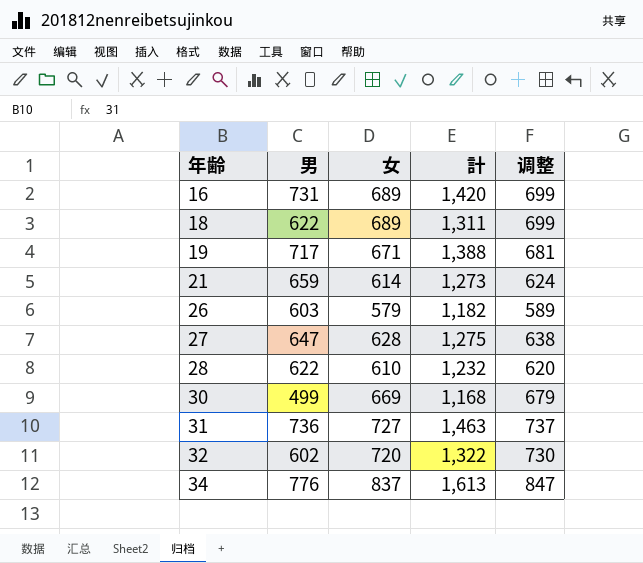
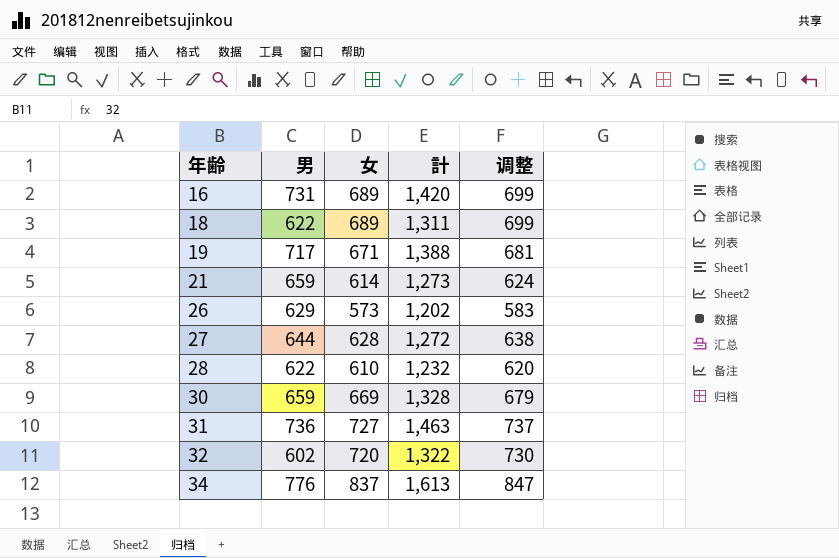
26 | 男: 603 -> 629
26 | 女: 579 -> 573
26 | 計: 1,182 -> 1,202
26 | 调整: 589 -> 583
27 | 男: 647 -> 644
27 | 計: 1,275 -> 1,272
30 | 男: 499 -> 659
30 | 計: 1,168 -> 1,328

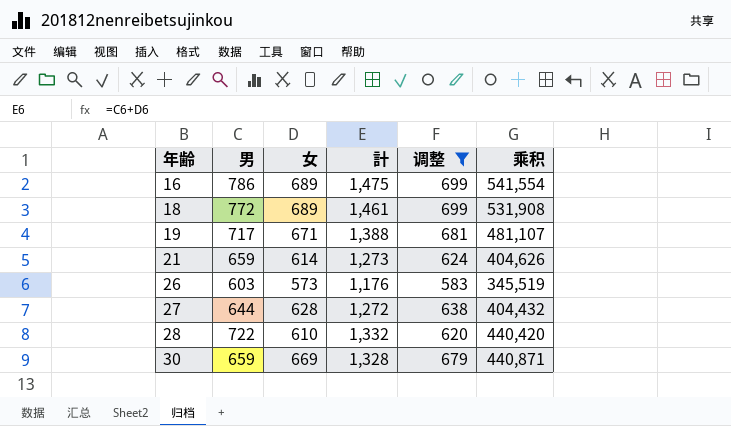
filter: none -> 调整 <= 699
column 乘积 | formula: none -> [男] * [女]
16 | 男: 731 -> 786
16 | 計: 1,420 -> 1,475
18 | 男: 622 -> 772
18 | 計: 1,311 -> 1,461
26 | 男: 629 -> 603
26 | 計: 1,202 -> 1,176
28 | 男: 622 -> 722
28 | 計: 1,232 -> 1,332

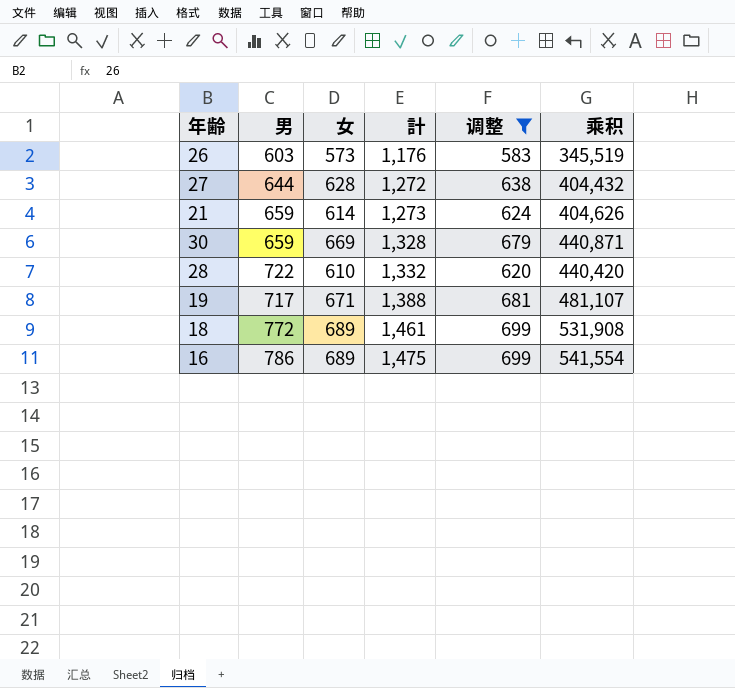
row order: 年齢 ascending -> 計 ascending

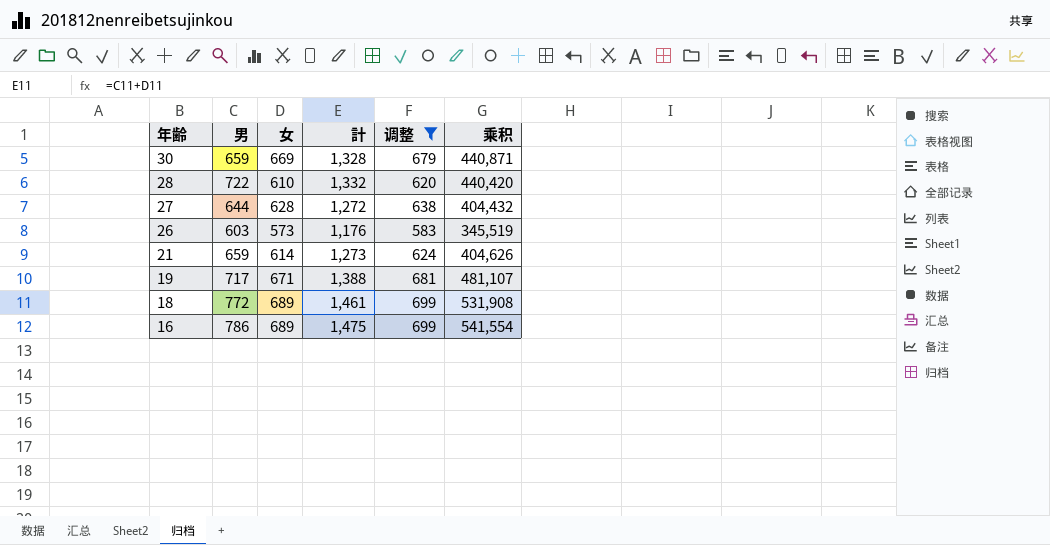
row order: 計 ascending -> 年齢 descending

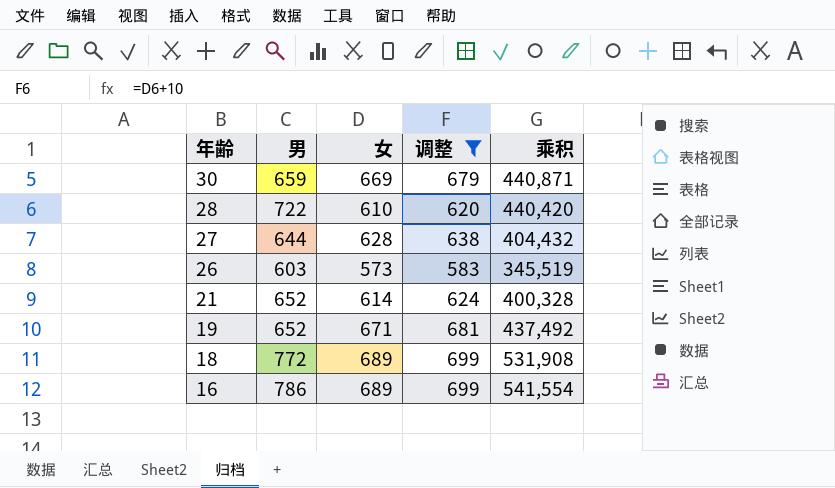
column 計 | formula: [男] + [女] -> none
21 | 男: 659 -> 652
21 | 乘积: 404,626 -> 400,328
19 | 男: 717 -> 652
19 | 乘积: 481,107 -> 437,492

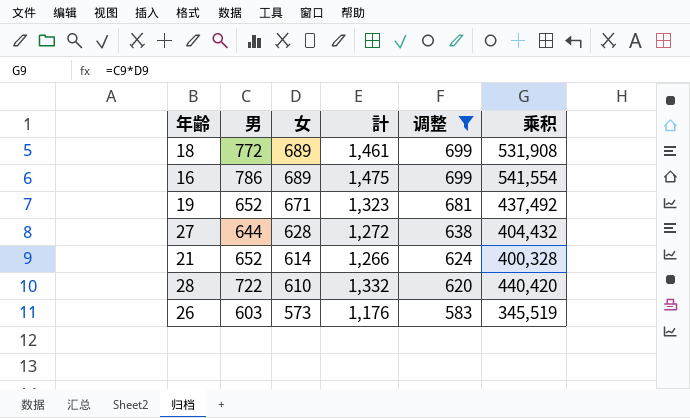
row order: 年齢 descending -> 女 descending
column 計 | formula: none -> [男] + [女]
row 30: 659 | 669 | 679 | 440,871 -> none

